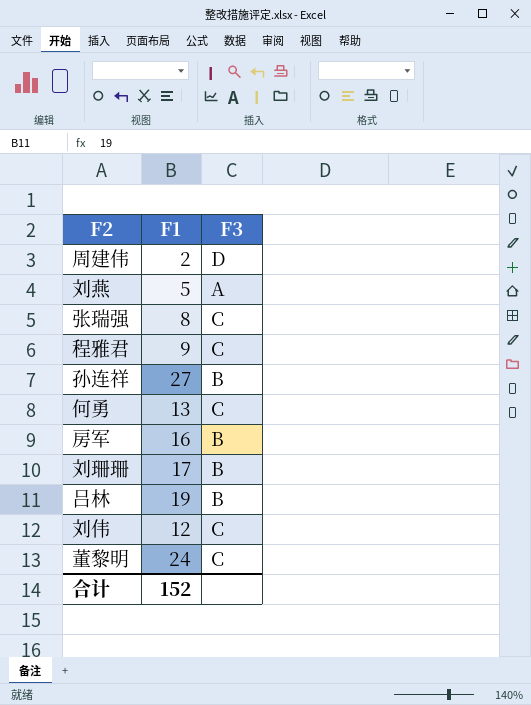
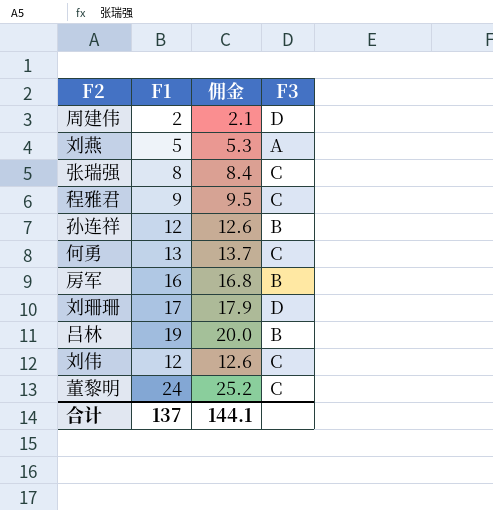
column 佣金 | formula: none -> [F1] * 1.05
孙连祥 | F1: 27 -> 12
刘珊珊 | F3: B -> D
合计 | F1: 152 -> 137

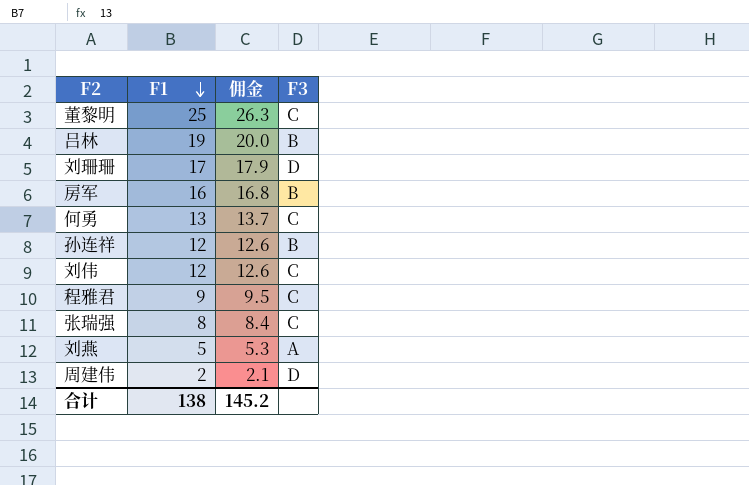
row order: none -> F1 descending
董黎明 | F1: 24 -> 25
董黎明 | 佣金: 25.2 -> 26.3
合计 | F1: 137 -> 138
合计 | 佣金: 144.1 -> 145.2

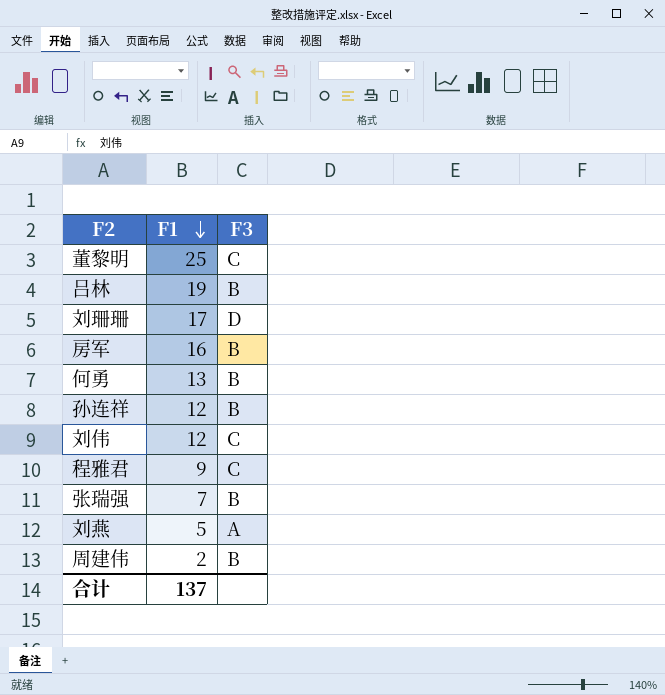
column 佣金 | formula: [F1] * 1.05 -> none
何勇 | F3: C -> B
张瑞强 | F1: 8 -> 7
张瑞强 | F3: C -> B
周建伟 | F3: D -> B
合计 | F1: 138 -> 137

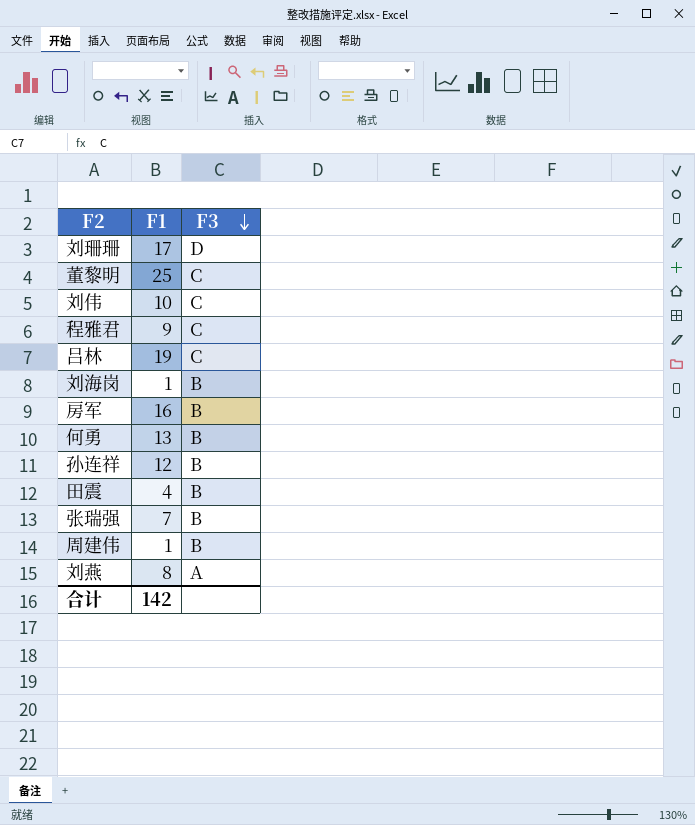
row order: F1 descending -> F3 descending
刘伟 | F1: 12 -> 10
吕林 | F3: B -> C
row 刘海岗: none -> 1 | B
row 田震: none -> 4 | B
周建伟 | F1: 2 -> 1
刘燕 | F1: 5 -> 8
合计 | F1: 137 -> 142

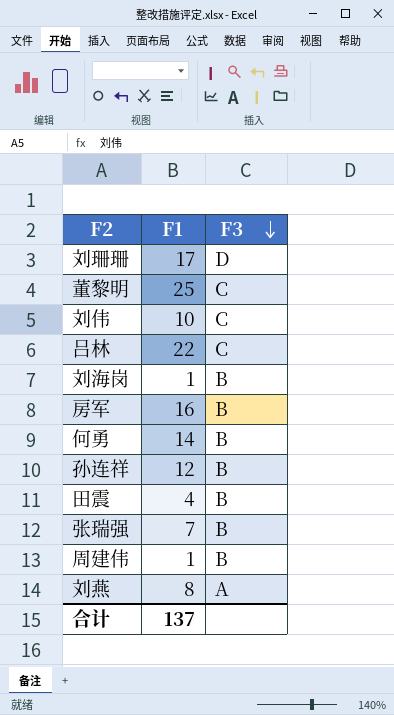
row 程雅君: 9 | C -> none
吕林 | F1: 19 -> 22
何勇 | F1: 13 -> 14
合计 | F1: 142 -> 137

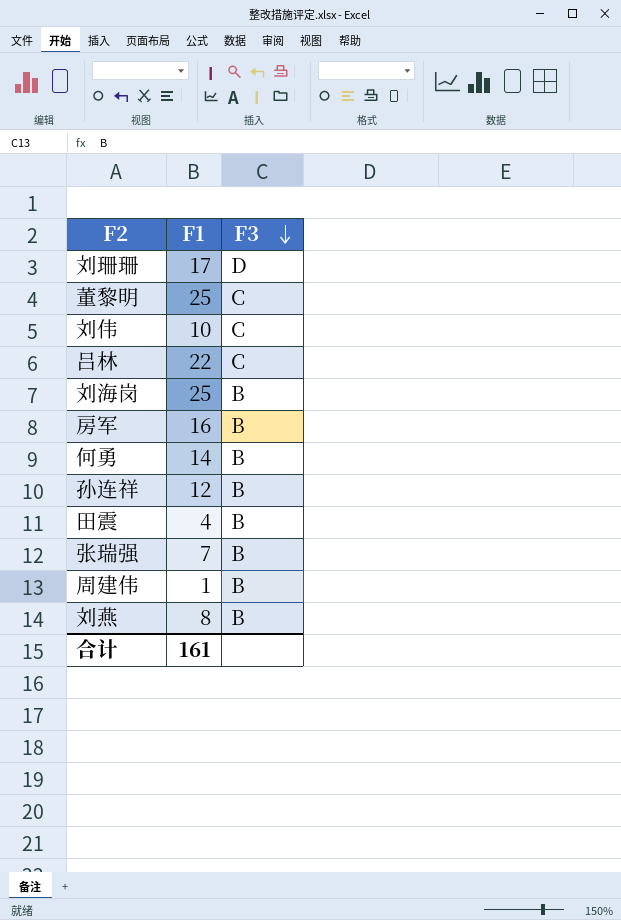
刘海岗 | F1: 1 -> 25
刘燕 | F3: A -> B
合计 | F1: 137 -> 161

